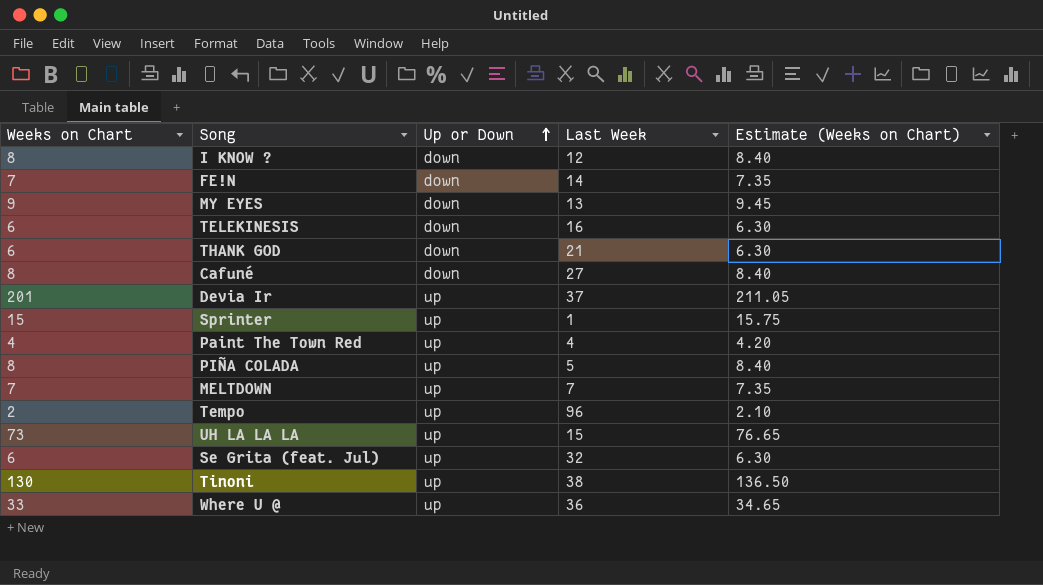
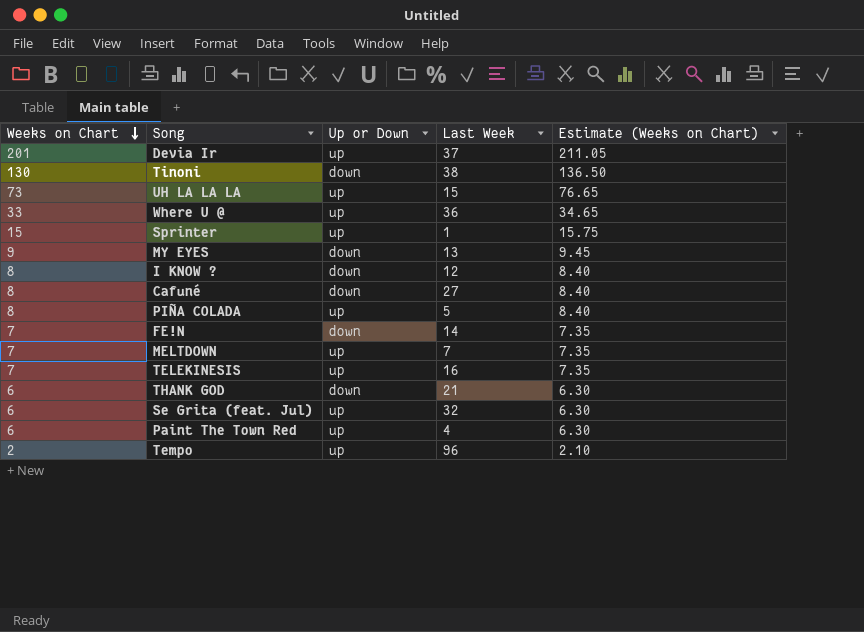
row order: Up or Down ascending -> Weeks on Chart descending
Tinoni | Up or Down: up -> down
TELEKINESIS | Weeks on Chart: 6 -> 7
TELEKINESIS | Up or Down: down -> up
TELEKINESIS | Estimate (Weeks on Chart): 6.30 -> 7.35
Paint The Town Red | Weeks on Chart: 4 -> 6
Paint The Town Red | Estimate (Weeks on Chart): 4.20 -> 6.30

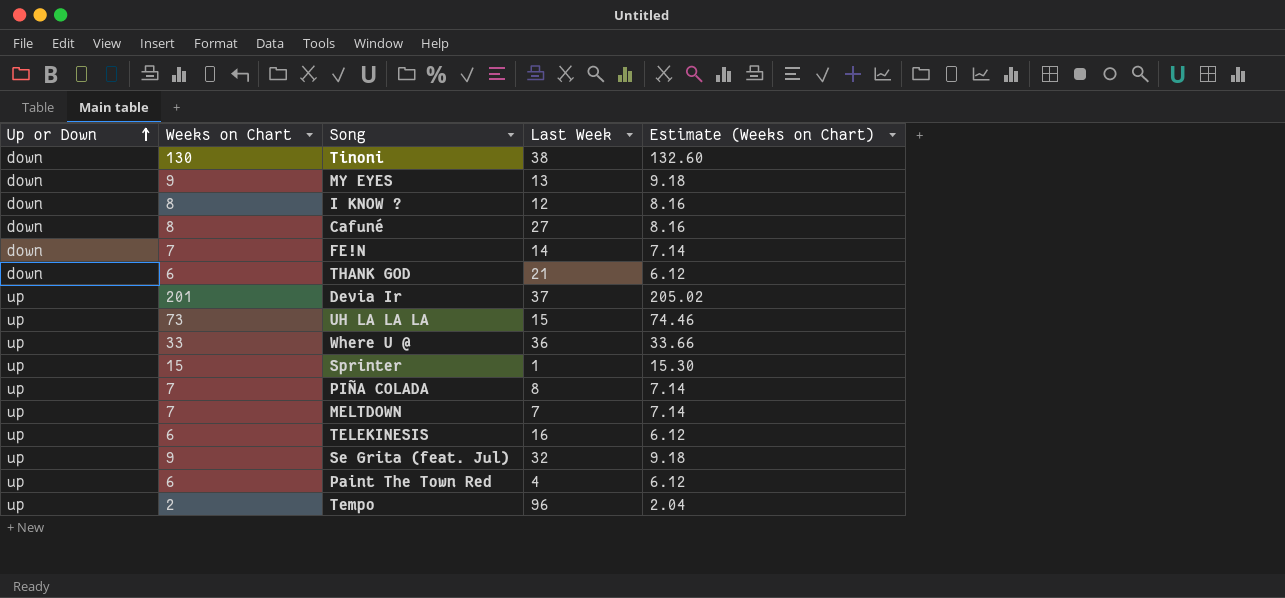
row order: Weeks on Chart descending -> Up or Down ascending
column Up or Down | position: 3 -> 1
column Estimate (Weeks on Chart) | formula: [Weeks on Chart] * 1.05 -> [Weeks on Chart] * 1.02
PIÑA COLADA | Weeks on Chart: 8 -> 7
PIÑA COLADA | Last Week: 5 -> 8
TELEKINESIS | Weeks on Chart: 7 -> 6
Se Grita (feat. Jul) | Weeks on Chart: 6 -> 9

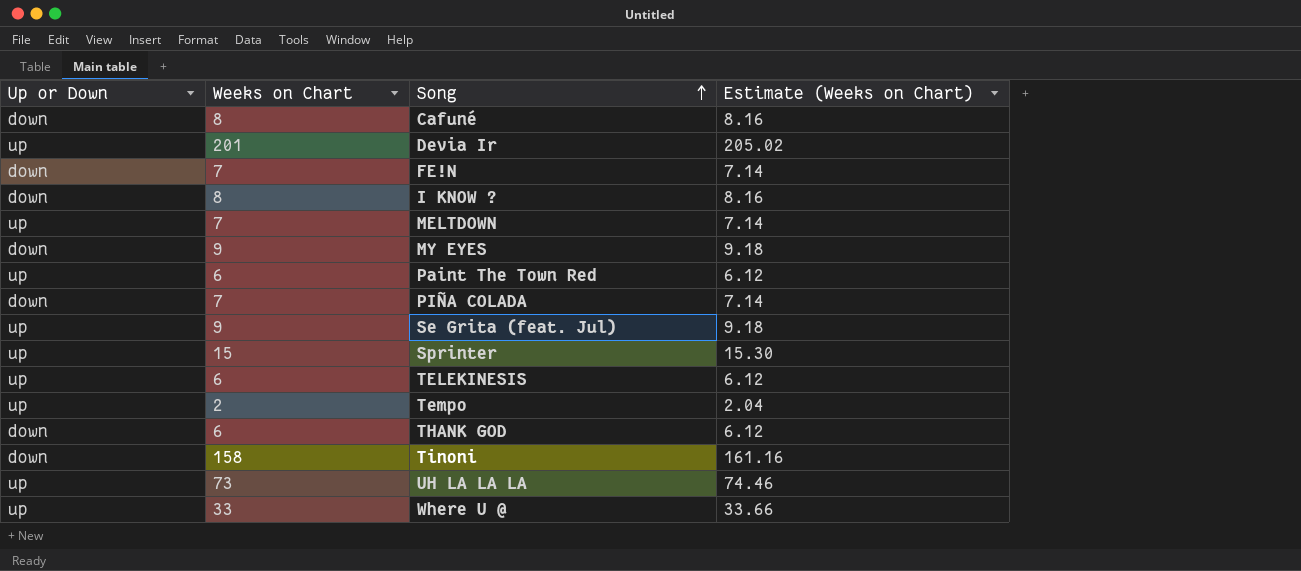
row order: Up or Down ascending -> Song ascending
column Last Week | position: 4 -> none
PIÑA COLADA | Up or Down: up -> down
Tinoni | Weeks on Chart: 130 -> 158
Tinoni | Estimate (Weeks on Chart): 132.60 -> 161.16

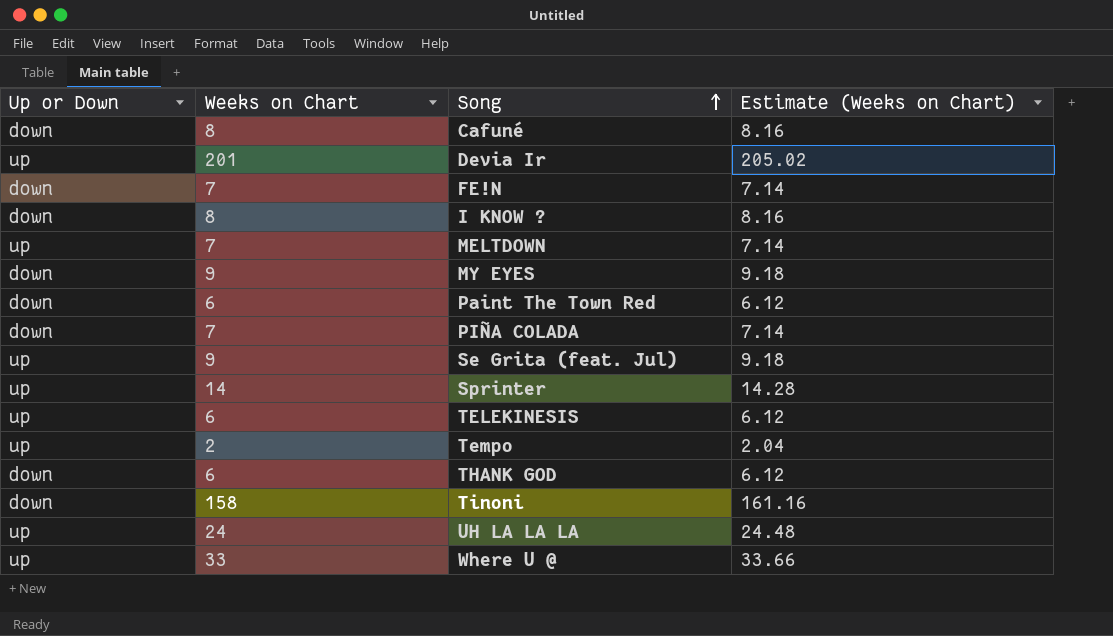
Paint The Town Red | Up or Down: up -> down
Sprinter | Weeks on Chart: 15 -> 14
Sprinter | Estimate (Weeks on Chart): 15.30 -> 14.28
UH LA LA LA | Weeks on Chart: 73 -> 24
UH LA LA LA | Estimate (Weeks on Chart): 74.46 -> 24.48

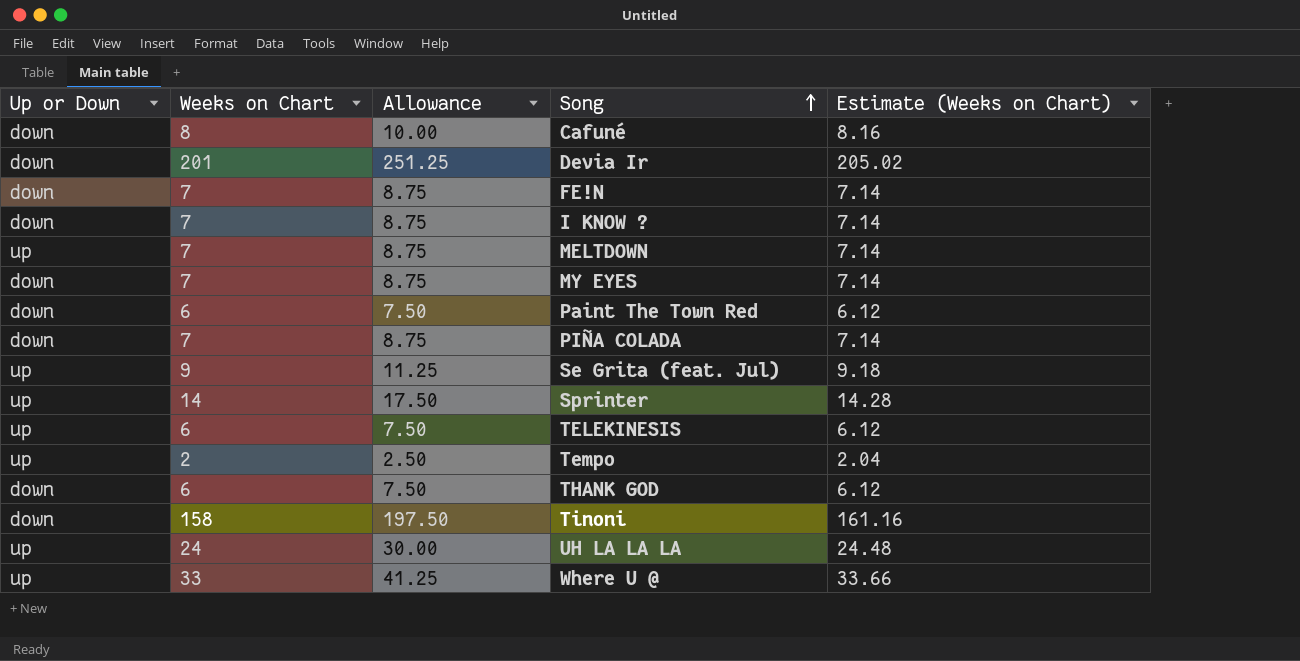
column Allowance | formula: none -> [Weeks on Chart] * 1.25
Devia Ir | Up or Down: up -> down
I KNOW ? | Weeks on Chart: 8 -> 7
I KNOW ? | Estimate (Weeks on Chart): 8.16 -> 7.14
MY EYES | Weeks on Chart: 9 -> 7
MY EYES | Estimate (Weeks on Chart): 9.18 -> 7.14

